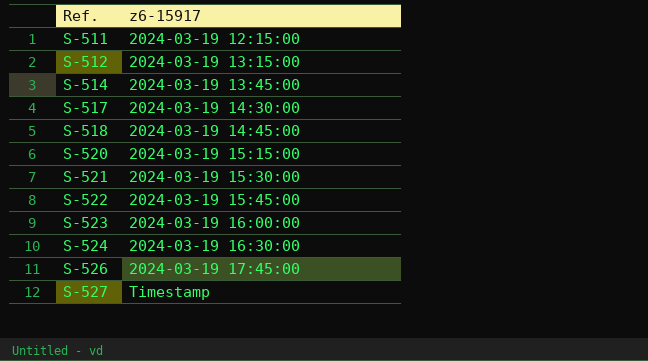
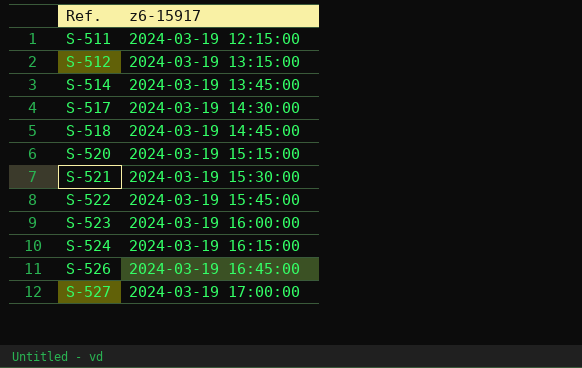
S-524 | z6-15917: 2024-03-19 16:30:00 -> 2024-03-19 16:15:00
S-526 | z6-15917: 2024-03-19 17:45:00 -> 2024-03-19 16:45:00
S-527 | z6-15917: Timestamp -> 2024-03-19 17:00:00

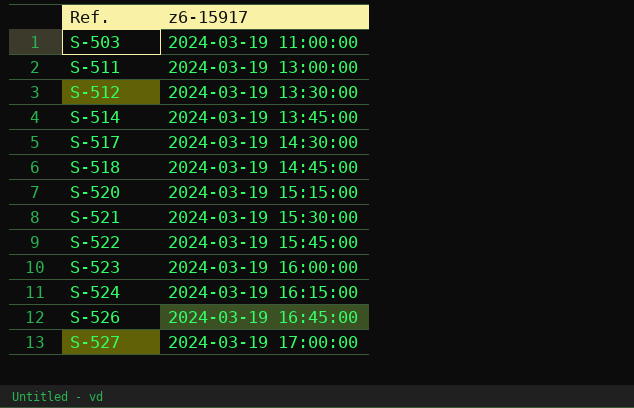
row S-503: none -> 2024-03-19 11:00:00
S-511 | z6-15917: 2024-03-19 12:15:00 -> 2024-03-19 13:00:00
S-512 | z6-15917: 2024-03-19 13:15:00 -> 2024-03-19 13:30:00

